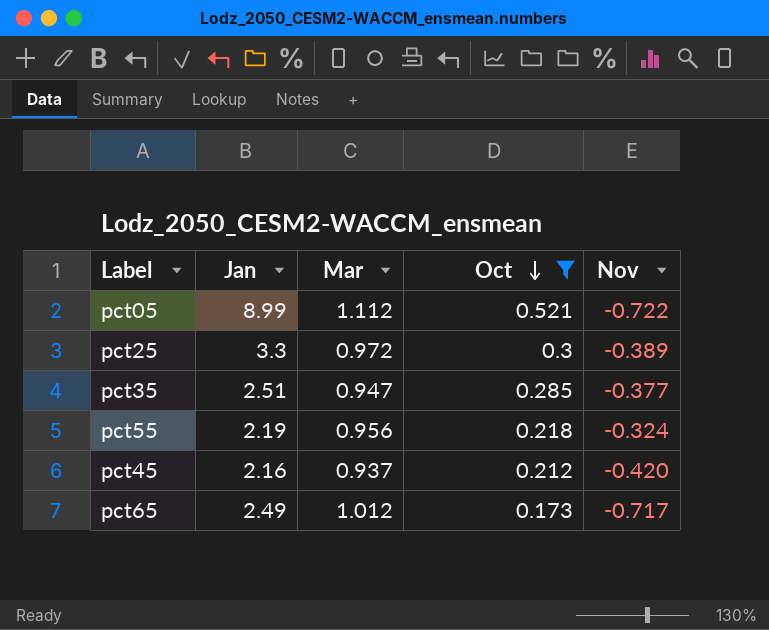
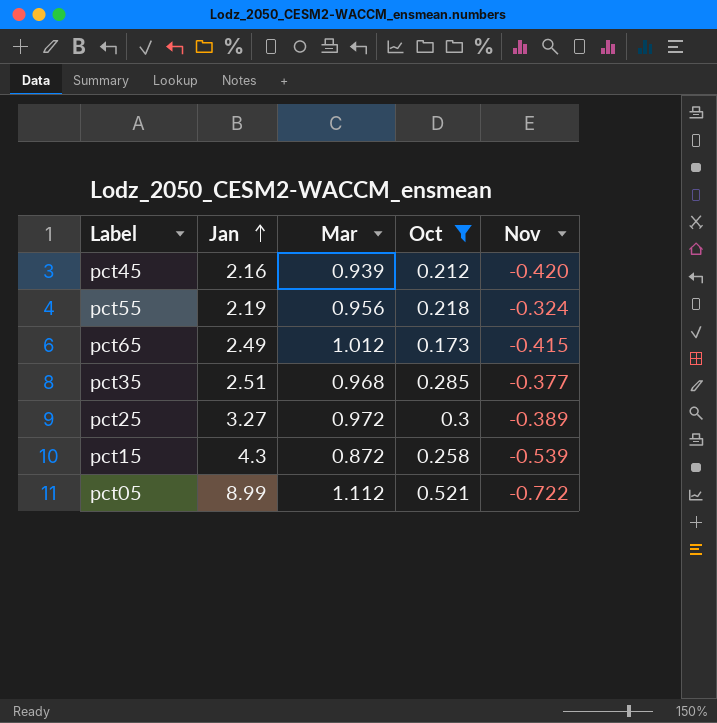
row order: Oct descending -> Jan ascending
pct45 | Mar: 0.937 -> 0.939
pct65 | Nov: -0.717 -> -0.415
pct35 | Mar: 0.947 -> 0.968
pct25 | Jan: 3.3 -> 3.27
row pct15: none -> 4.3 | 0.872 | 0.258 | -0.539

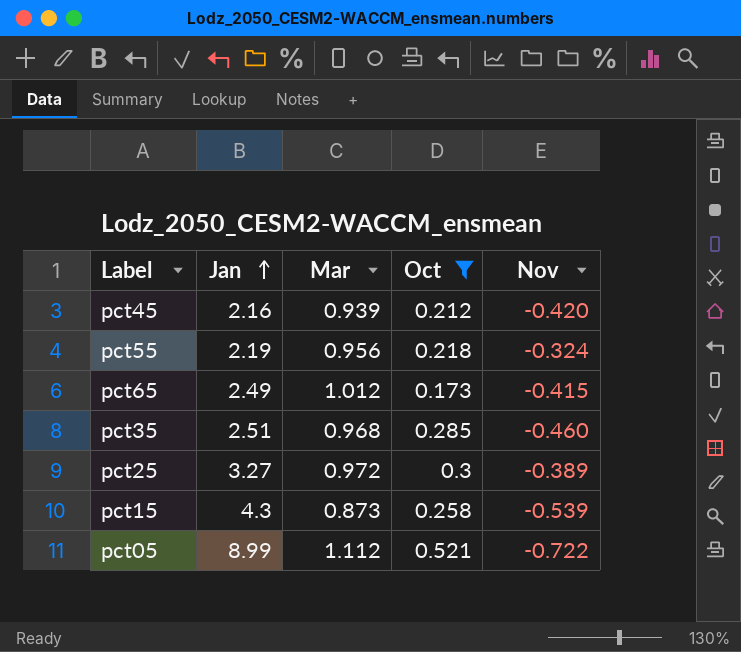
pct35 | Nov: -0.377 -> -0.460
pct15 | Mar: 0.872 -> 0.873

